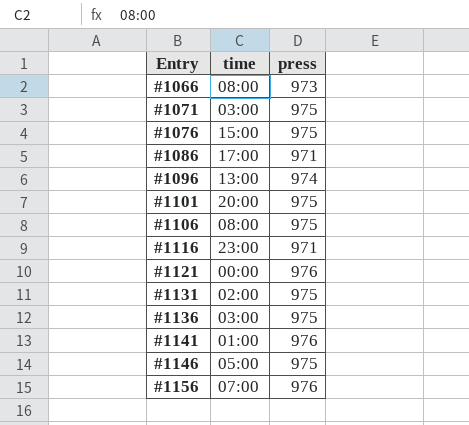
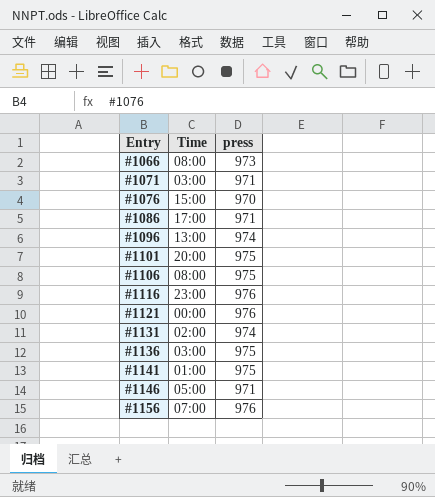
column name: time -> Time
#1071 | press: 975 -> 971
#1076 | press: 975 -> 970
#1116 | press: 971 -> 976
#1131 | press: 975 -> 974
#1141 | press: 976 -> 975
#1146 | press: 975 -> 971

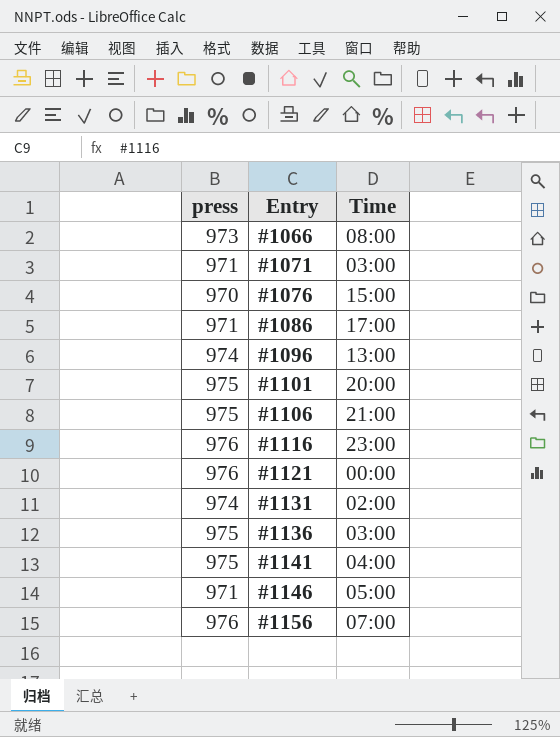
column press | position: 3 -> 1
#1106 | Time: 08:00 -> 21:00
#1141 | Time: 01:00 -> 04:00

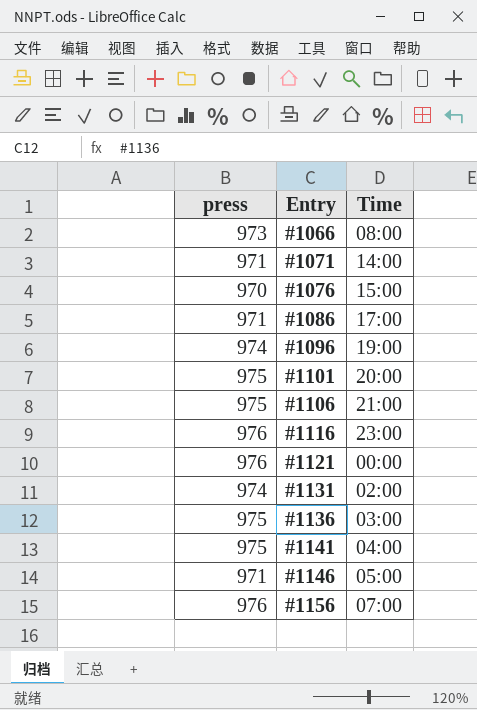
#1071 | Time: 03:00 -> 14:00
#1096 | Time: 13:00 -> 19:00

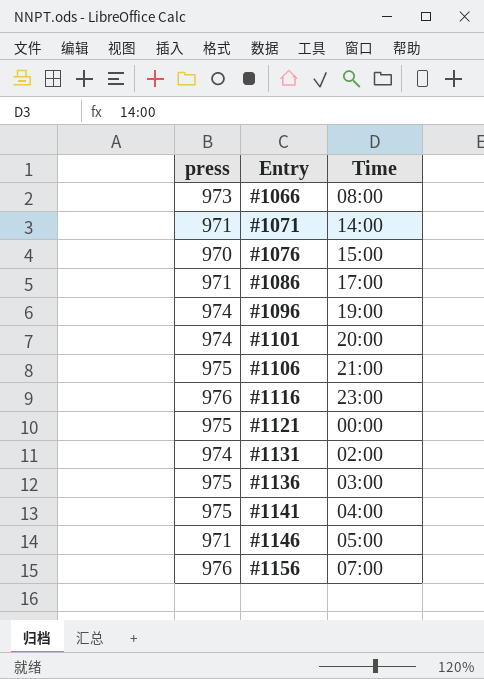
#1101 | press: 975 -> 974
#1121 | press: 976 -> 975

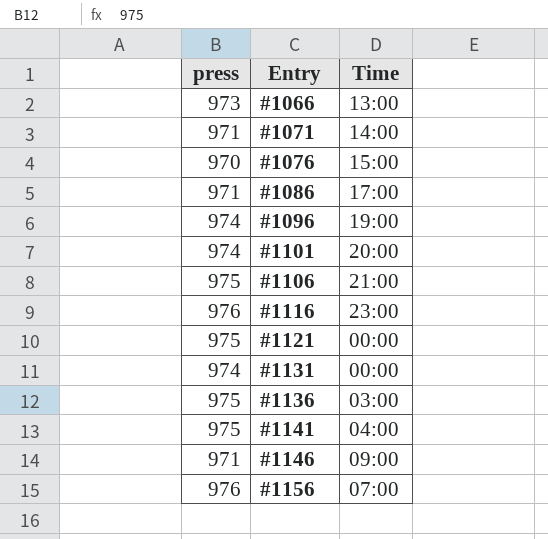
#1066 | Time: 08:00 -> 13:00
#1131 | Time: 02:00 -> 00:00
#1146 | Time: 05:00 -> 09:00

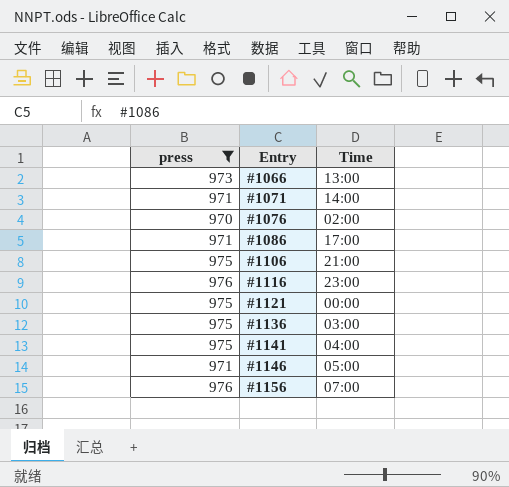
filter: none -> press != 974
#1076 | Time: 15:00 -> 02:00
#1146 | Time: 09:00 -> 05:00

